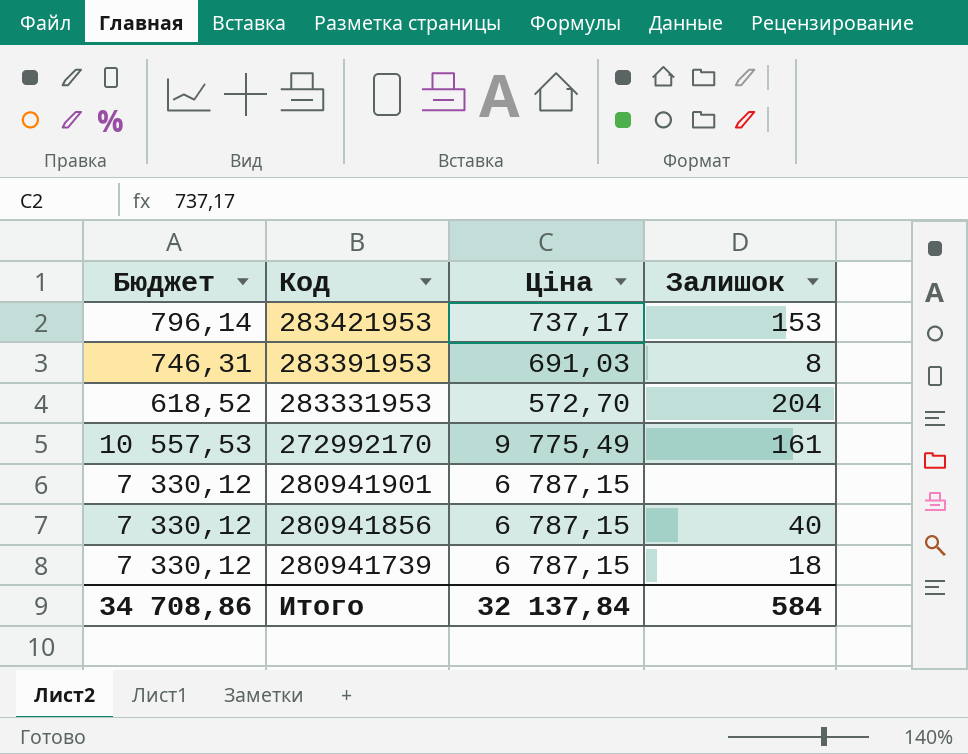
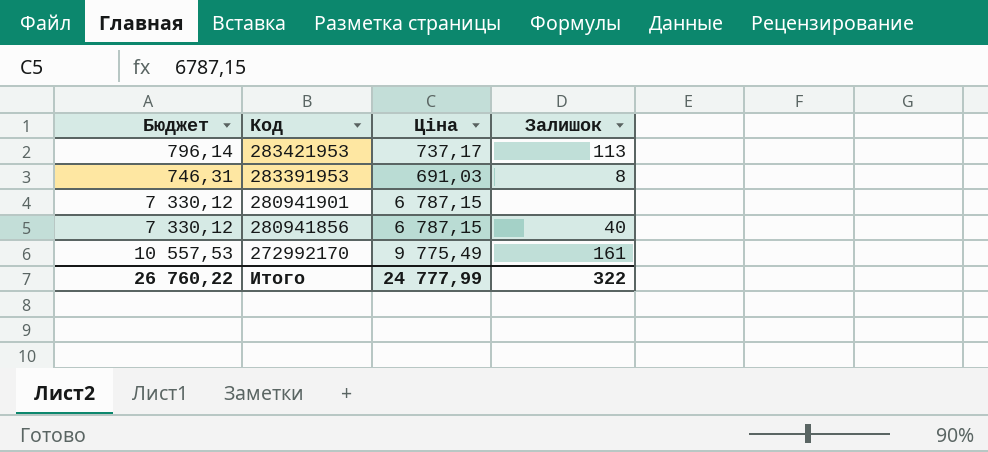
row order: none -> Код descending
row 283331953: 618,52 | 572,70 | 204 -> none
row 280941739: 7 330,12 | 6 787,15 | 18 -> none
283421953 | Залишок: 153 -> 113
Итого | Бюджет: 34 708,86 -> 26 760,22
Итого | Ціна: 32 137,84 -> 24 777,99
Итого | Залишок: 584 -> 322

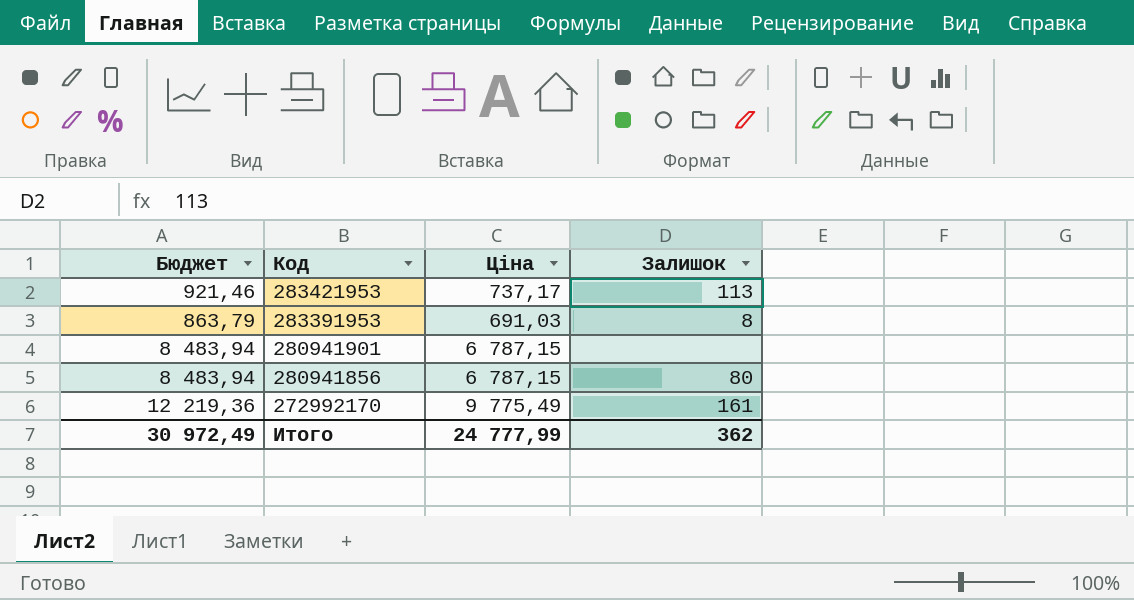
column Бюджет | formula: [Ціна] * 1,08 -> [Ціна] * 1,25
280941856 | Залишок: 40 -> 80
Итого | Бюджет: 26 760,22 -> 30 972,49
Итого | Залишок: 322 -> 362

